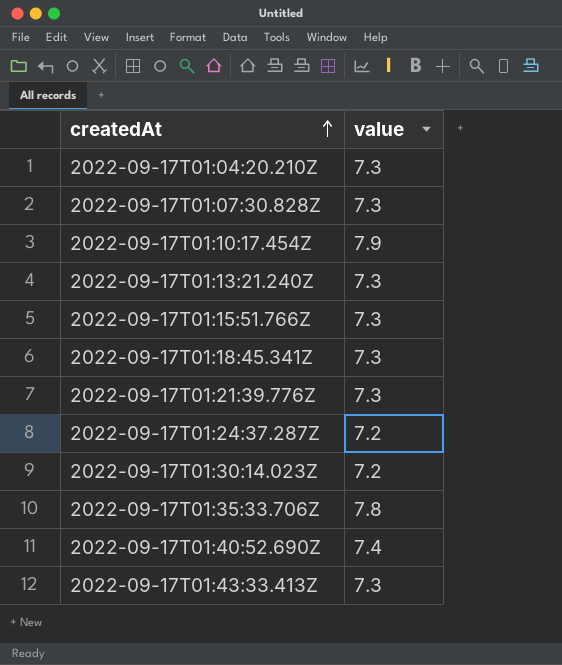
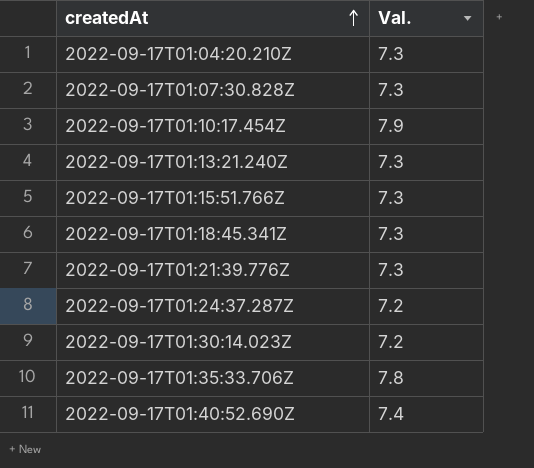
column name: value -> Val.
row 2022-09-17T01:43:33.413Z: 7.3 -> none

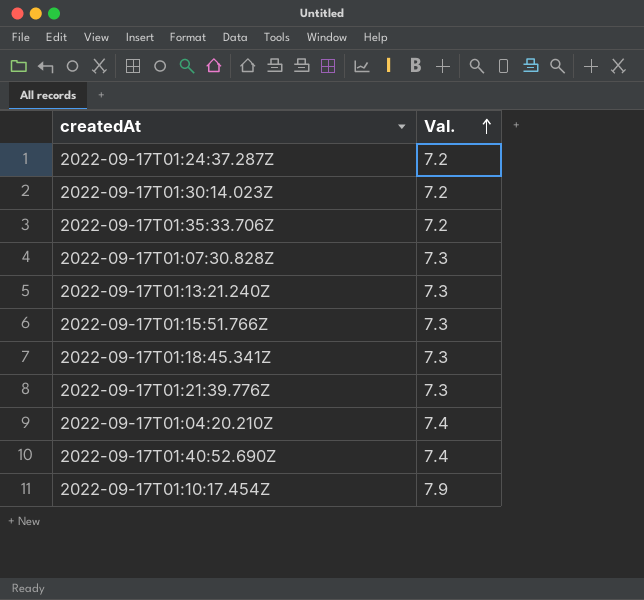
row order: createdAt ascending -> Val. ascending
2022-09-17T01:35:33.706Z | Val.: 7.8 -> 7.2
2022-09-17T01:04:20.210Z | Val.: 7.3 -> 7.4

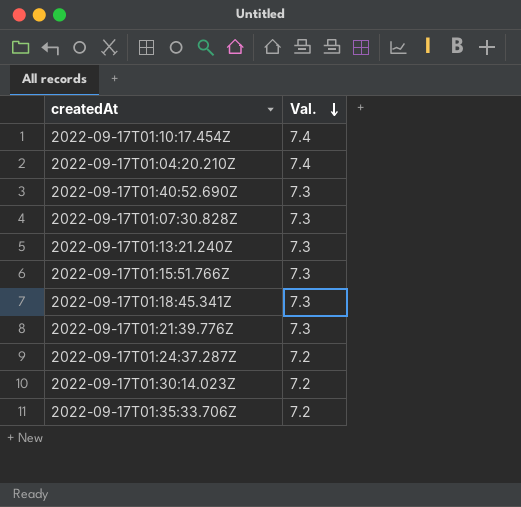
row order: Val. ascending -> Val. descending
2022-09-17T01:10:17.454Z | Val.: 7.9 -> 7.4
2022-09-17T01:40:52.690Z | Val.: 7.4 -> 7.3

